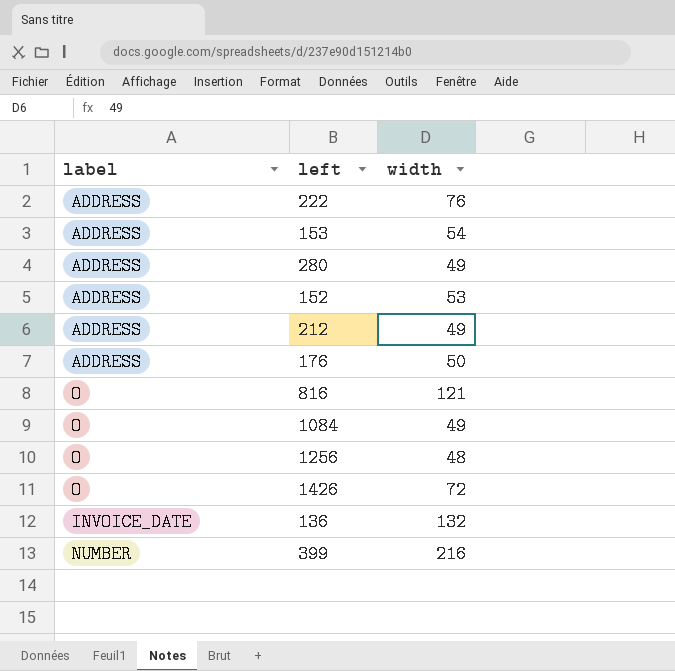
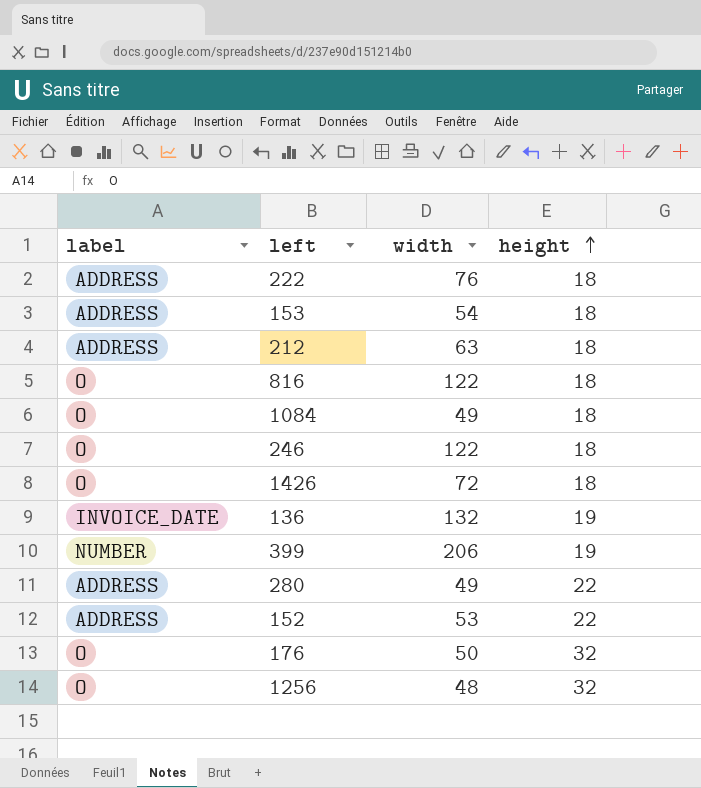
row order: none -> height ascending
column height | position: none -> 4
212 | width: 49 -> 63
816 | width: 121 -> 122
row 246: none -> O | 122 | 18
399 | width: 216 -> 206
176 | label: ADDRESS -> O

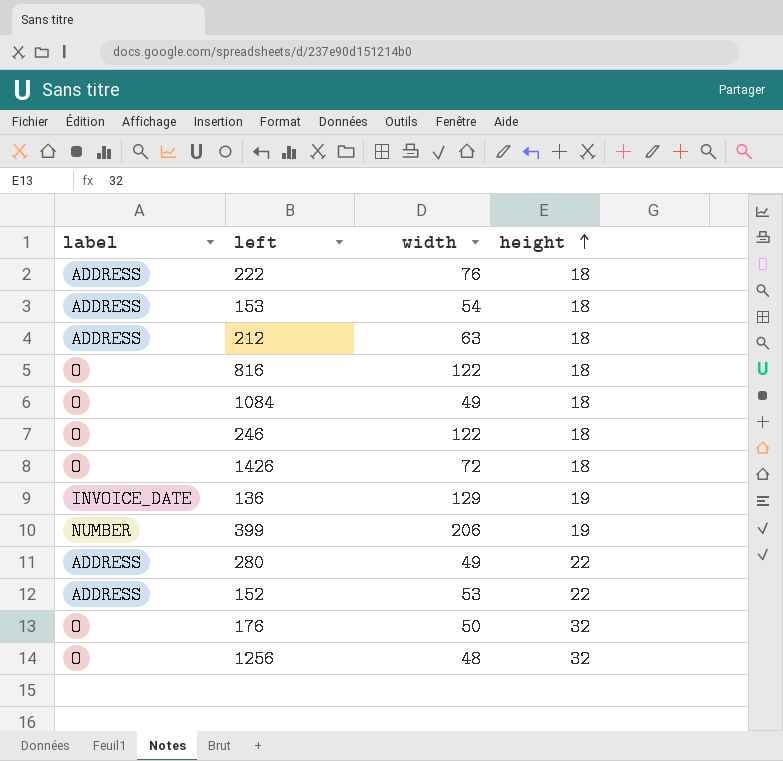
136 | width: 132 -> 129

